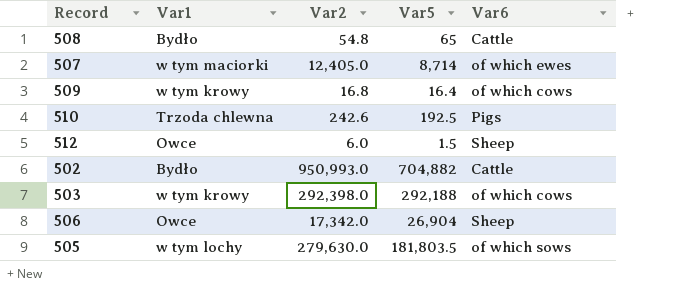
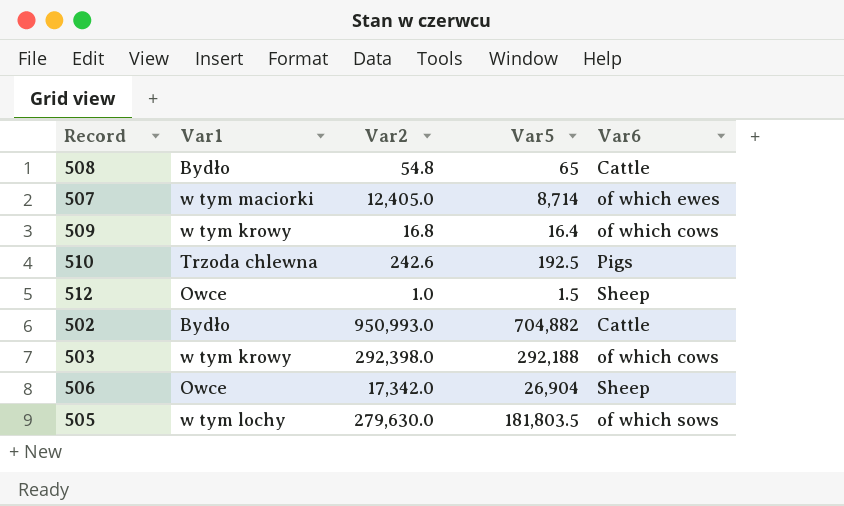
512 | Var2: 6.0 -> 1.0

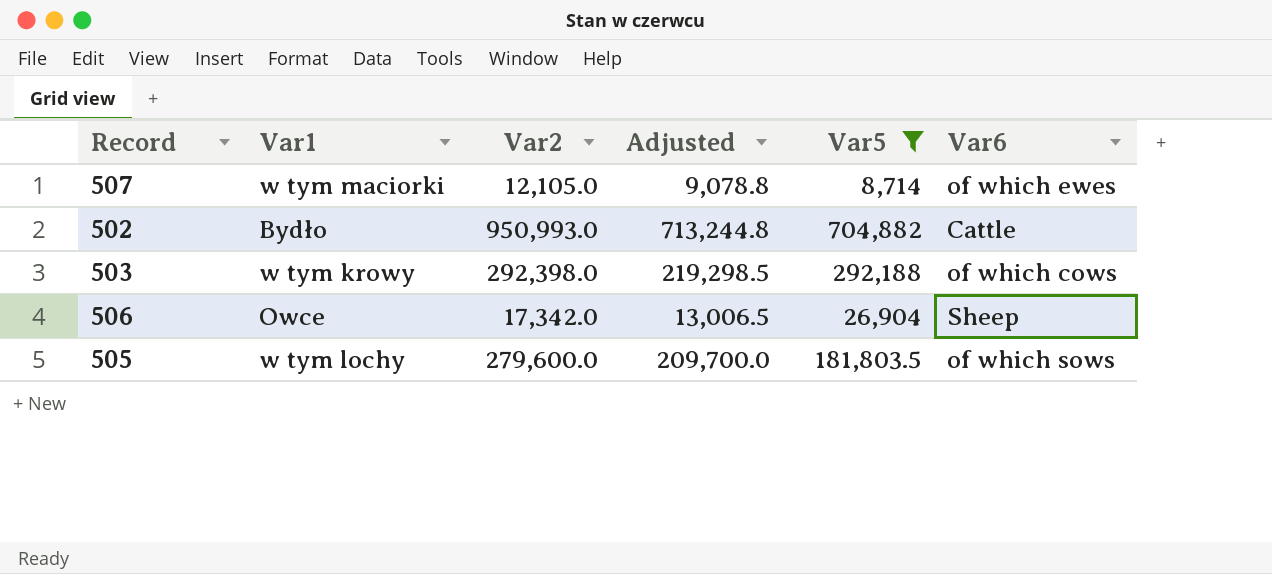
filter: none -> Var5 >= 8,714
column Adjusted | formula: none -> [Var2] * 0.75
507 | Var2: 12,405.0 -> 12,105.0
505 | Var2: 279,630.0 -> 279,600.0

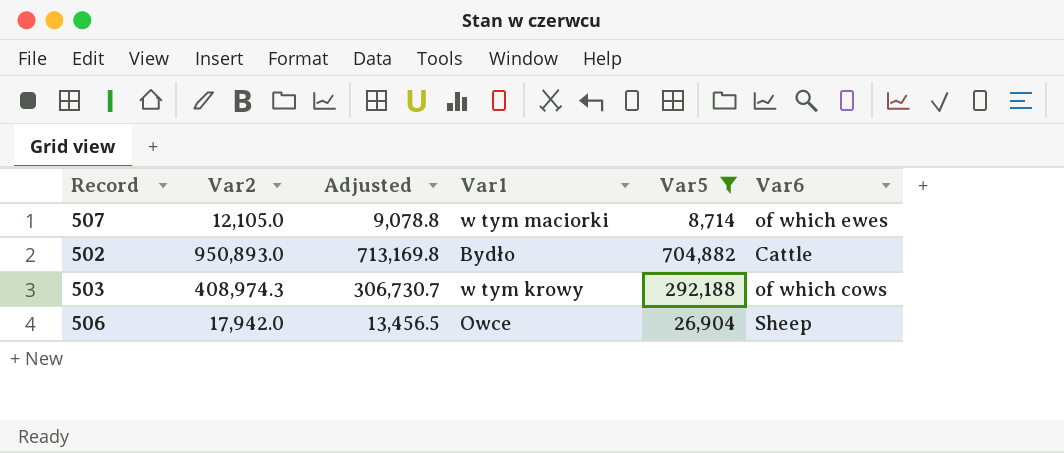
column Var1 | position: 2 -> 4
row 505: w tym lochy | 279,600.0 | 209,700.0 | 181,803.5 | of which sows -> none
502 | Var2: 950,993.0 -> 950,893.0
502 | Adjusted: 713,244.8 -> 713,169.8
503 | Var2: 292,398.0 -> 408,974.3
503 | Adjusted: 219,298.5 -> 306,730.7
506 | Var2: 17,342.0 -> 17,942.0
506 | Adjusted: 13,006.5 -> 13,456.5

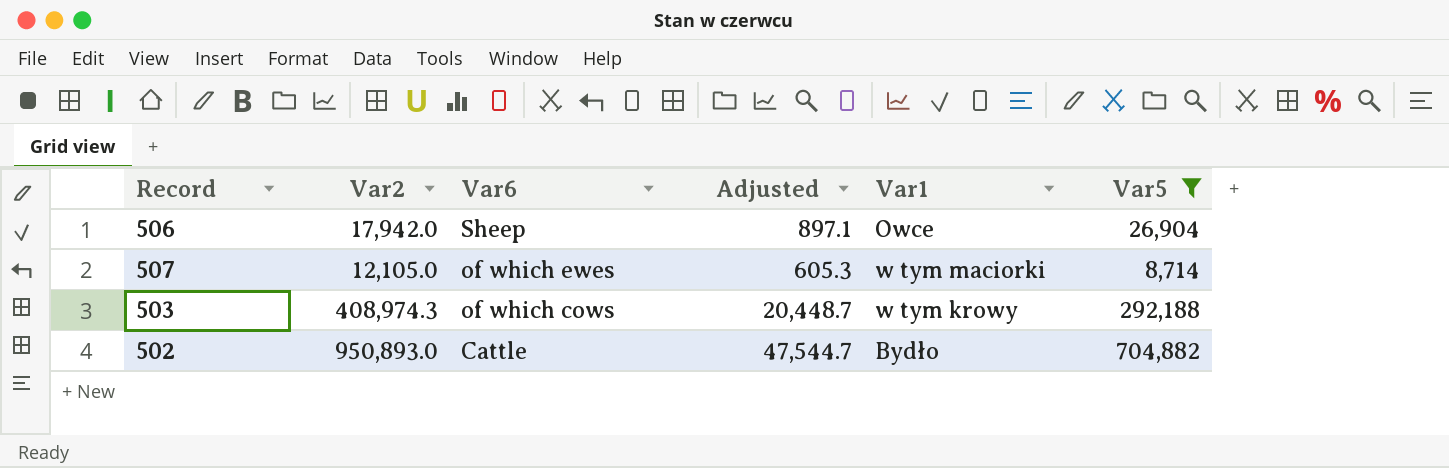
row order: none -> Var6 descending
column Var6 | position: 6 -> 3
column Adjusted | formula: [Var2] * 0.75 -> [Var2] * 0.05

